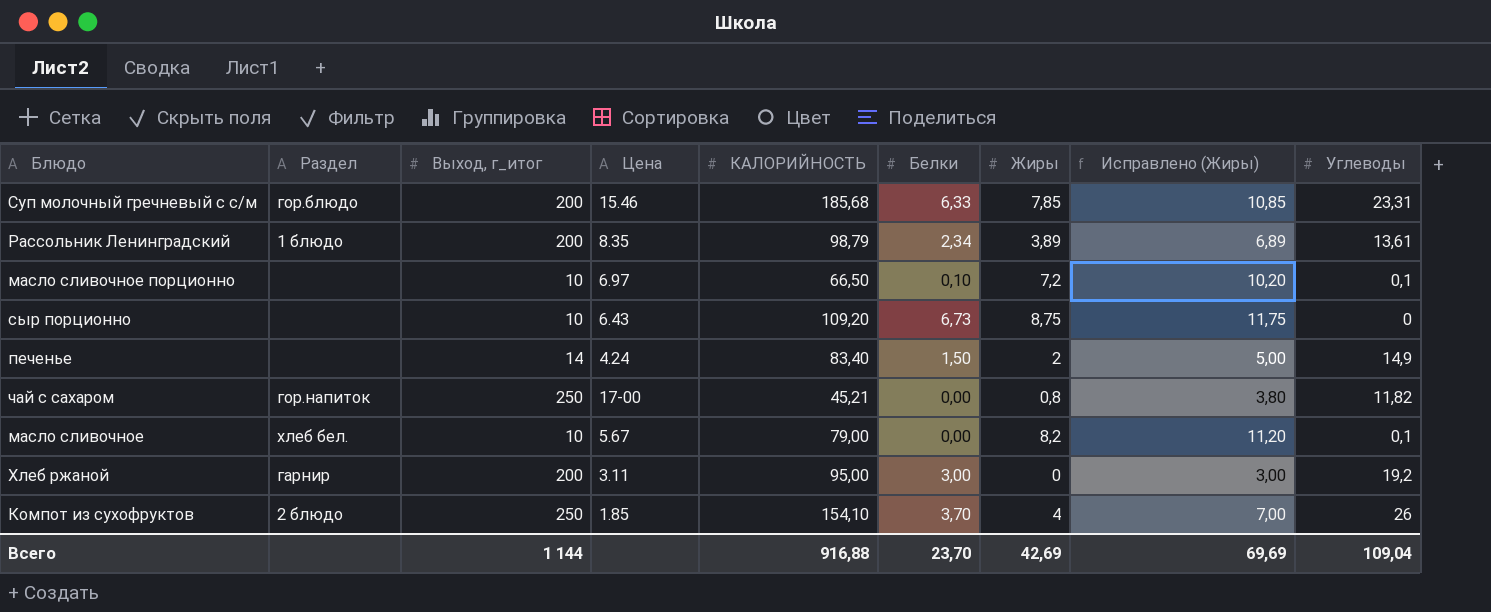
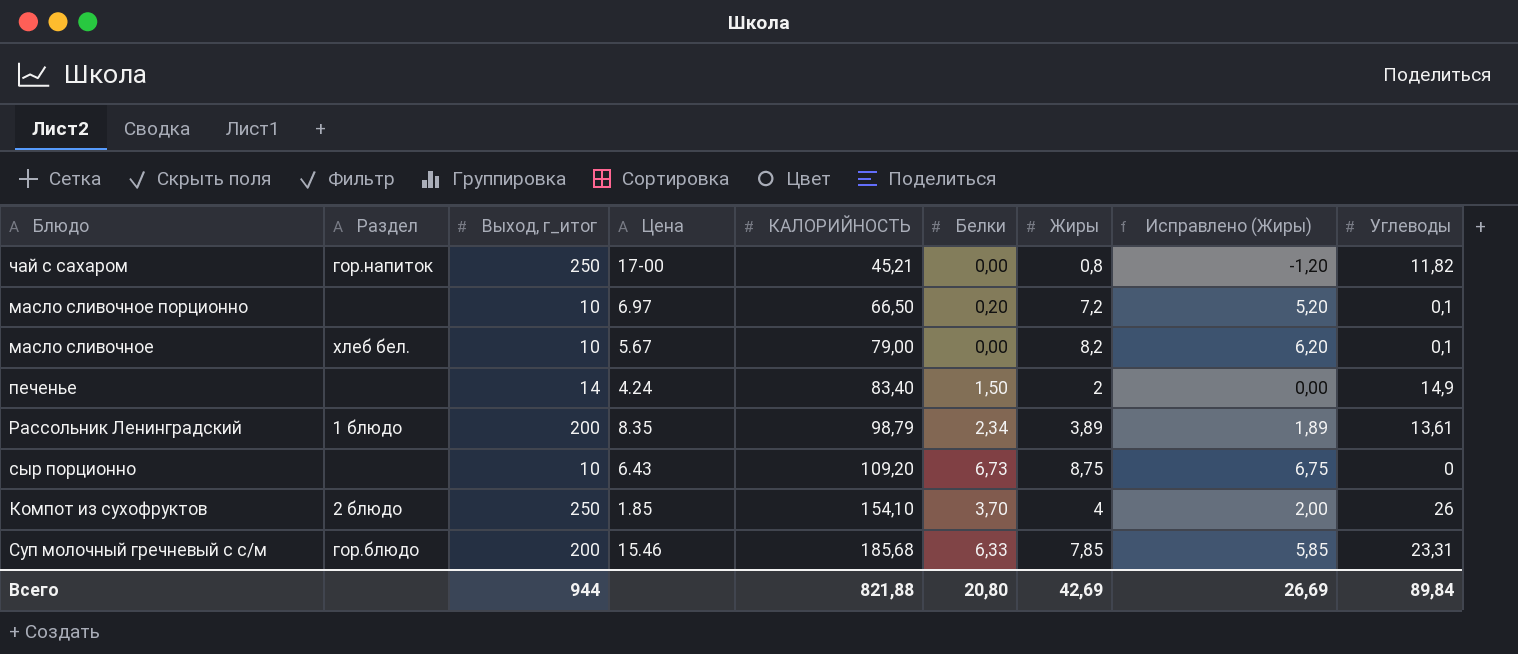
row order: none -> КАЛОРИЙНОСТЬ ascending
column Исправлено (Жиры) | formula: [Жиры] + 3 -> [Жиры] - 2
row Хлеб ржаной: гарнир | 200 | 3.11 | 95,00 | 3,00 | 0 | 3,00 | 19,2 -> none
масло сливочное порционно | Белки: 0,10 -> 0,20
Всего | Выход, г_итог: 1 144 -> 944
Всего | КАЛОРИЙНОСТЬ: 916,88 -> 821,88
Всего | Белки: 23,70 -> 20,80
Всего | Исправлено (Жиры): 69,69 -> 26,69
Всего | Углеводы: 109,04 -> 89,84

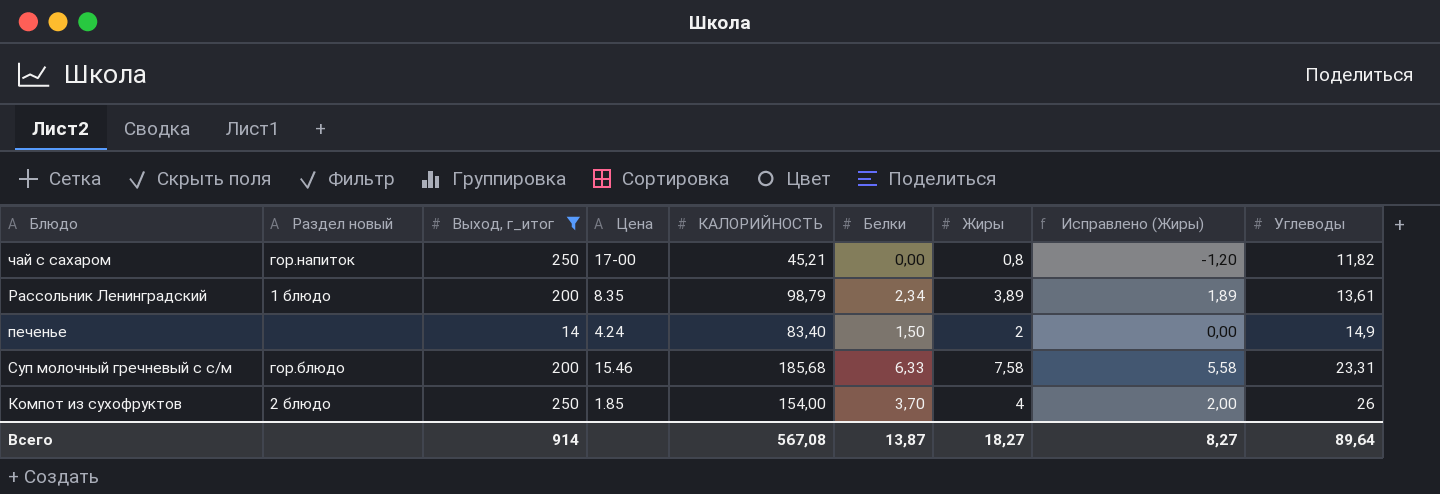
filter: none -> Выход, г_итог != 10
row order: КАЛОРИЙНОСТЬ ascending -> Углеводы ascending
column name: Раздел -> Раздел новый
Суп молочный гречневый с с/м | Жиры: 7,85 -> 7,58
Суп молочный гречневый с с/м | Исправлено (Жиры): 5,85 -> 5,58
Компот из сухофруктов | КАЛОРИЙНОСТЬ: 154,10 -> 154,00
Всего | Выход, г_итог: 944 -> 914
Всего | КАЛОРИЙНОСТЬ: 821,88 -> 567,08
Всего | Белки: 20,80 -> 13,87
Всего | Жиры: 42,69 -> 18,27
Всего | Исправлено (Жиры): 26,69 -> 8,27
Всего | Углеводы: 89,84 -> 89,64

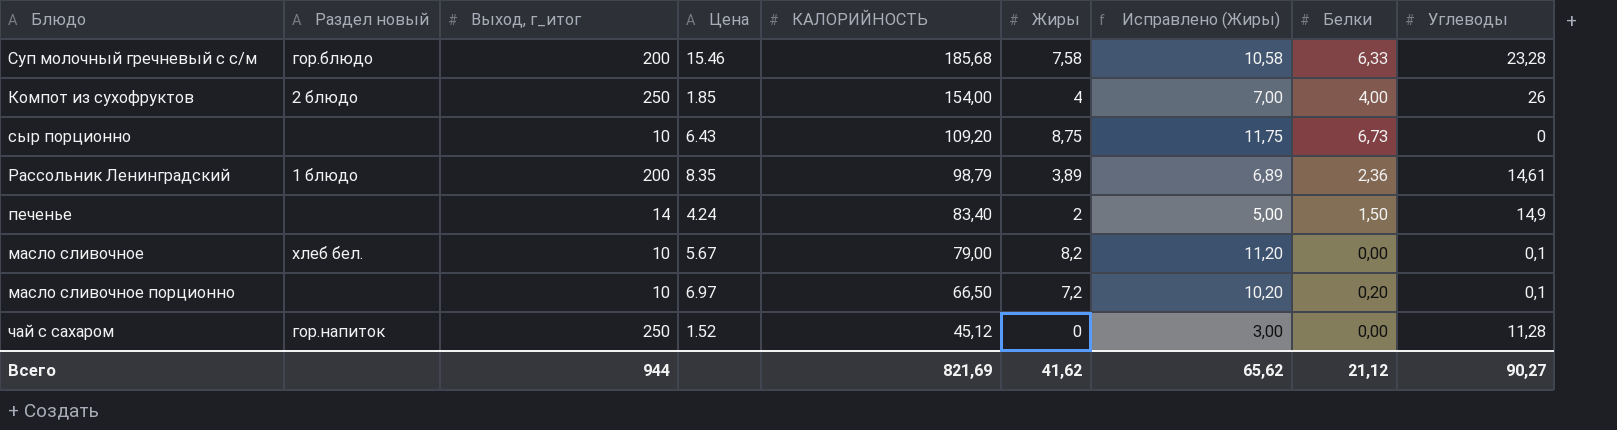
filter: Выход, г_итог != 10 -> none
row order: Углеводы ascending -> КАЛОРИЙНОСТЬ descending
column Исправлено (Жиры) | formula: [Жиры] - 2 -> [Жиры] + 3
column Белки | position: 6 -> 8
Суп молочный гречневый с с/м | Углеводы: 23,31 -> 23,28
Компот из сухофруктов | Белки: 3,70 -> 4,00
Рассольник Ленинградский | Белки: 2,34 -> 2,36
Рассольник Ленинградский | Углеводы: 13,61 -> 14,61
чай с сахаром | Цена: 17-00 -> 1.52
чай с сахаром | КАЛОРИЙНОСТЬ: 45,21 -> 45,12
чай с сахаром | Жиры: 0,8 -> 0
чай с сахаром | Углеводы: 11,82 -> 11,28
Всего | Выход, г_итог: 914 -> 944
Всего | КАЛОРИЙНОСТЬ: 567,08 -> 821,69
Всего | Жиры: 18,27 -> 41,62
Всего | Исправлено (Жиры): 8,27 -> 65,62
Всего | Белки: 13,87 -> 21,12
Всего | Углеводы: 89,64 -> 90,27

